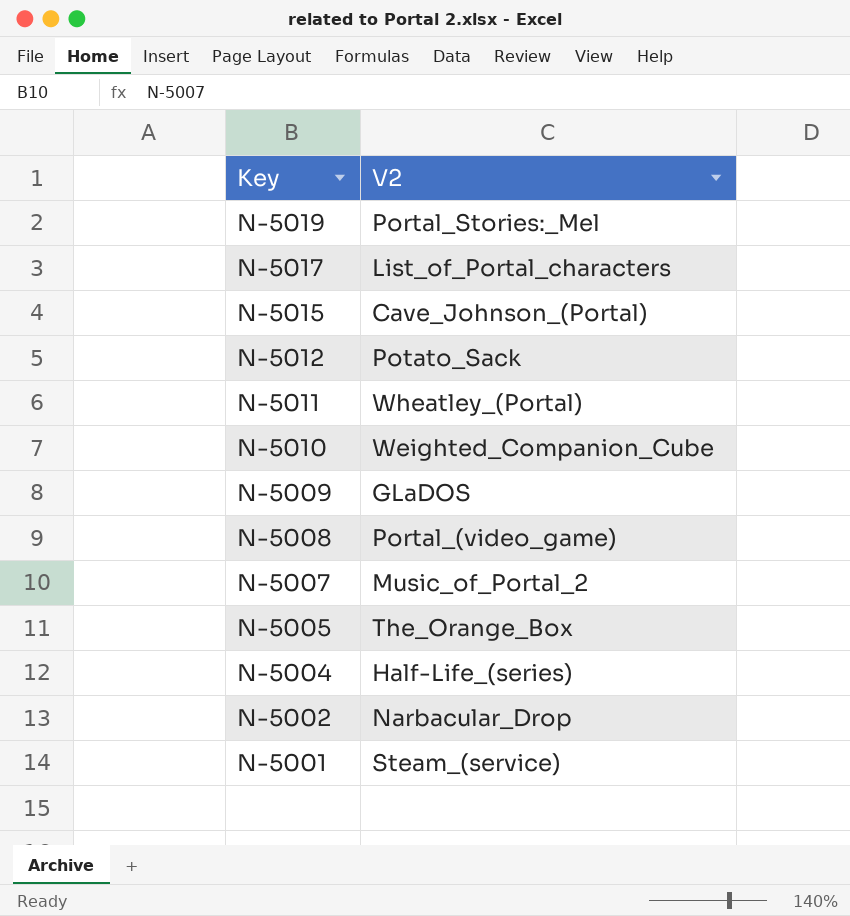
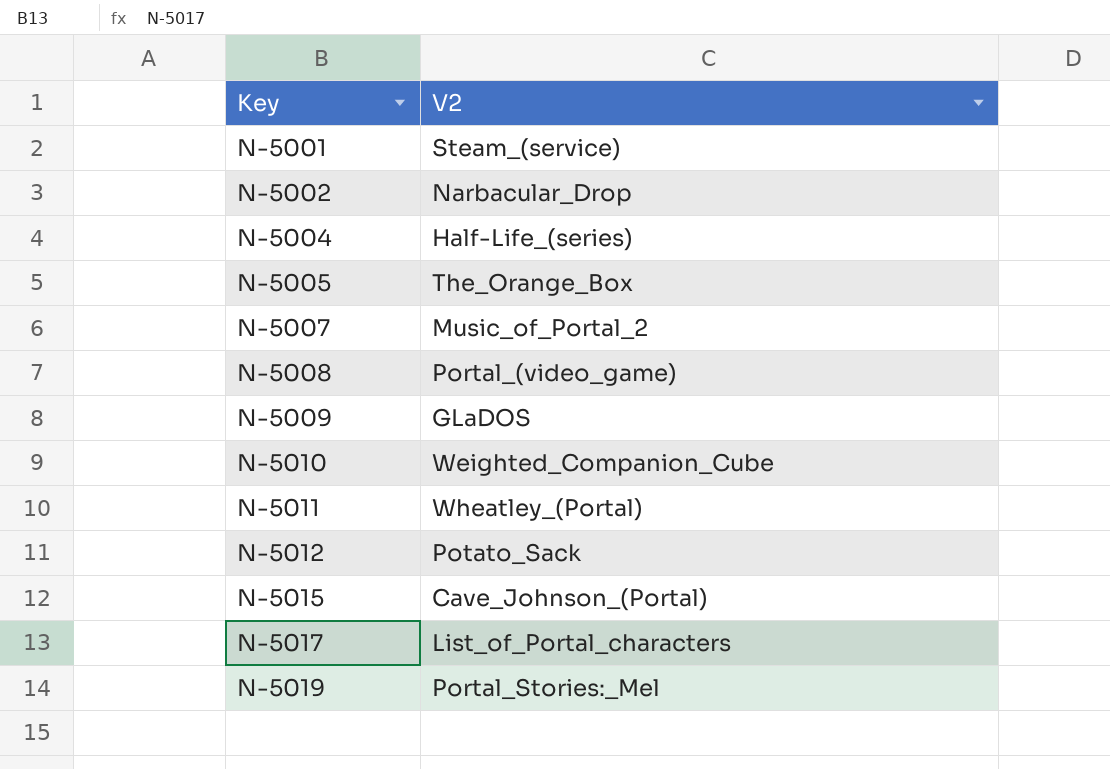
row order: Key descending -> Key ascending

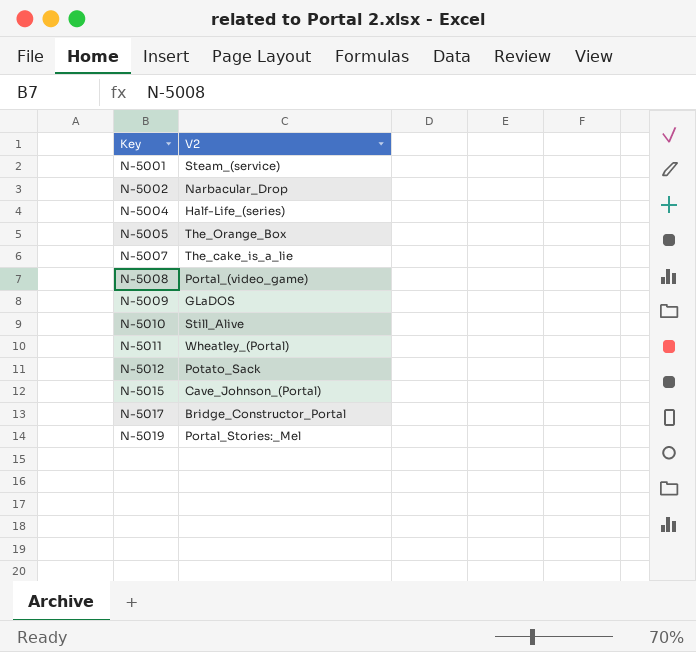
N-5007 | V2: Music_of_Portal_2 -> The_cake_is_a_lie
N-5010 | V2: Weighted_Companion_Cube -> Still_Alive
N-5017 | V2: List_of_Portal_characters -> Bridge_Constructor_Portal

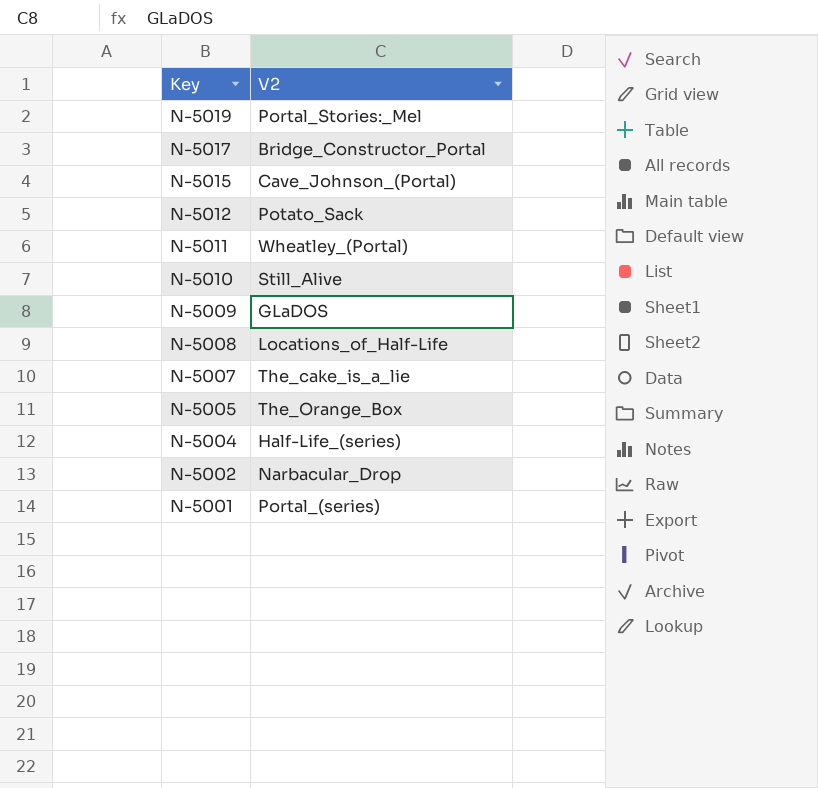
row order: Key ascending -> Key descending
N-5008 | V2: Portal_(video_game) -> Locations_of_Half-Life
N-5001 | V2: Steam_(service) -> Portal_(series)

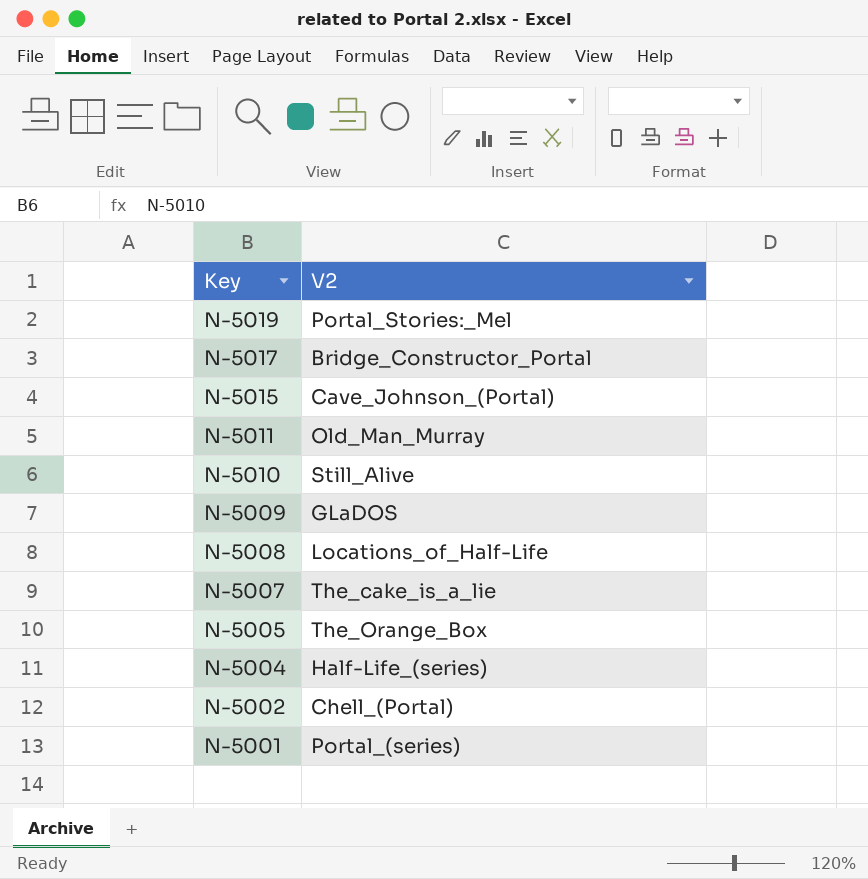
row N-5012: Potato_Sack -> none
N-5011 | V2: Wheatley_(Portal) -> Old_Man_Murray
N-5002 | V2: Narbacular_Drop -> Chell_(Portal)

